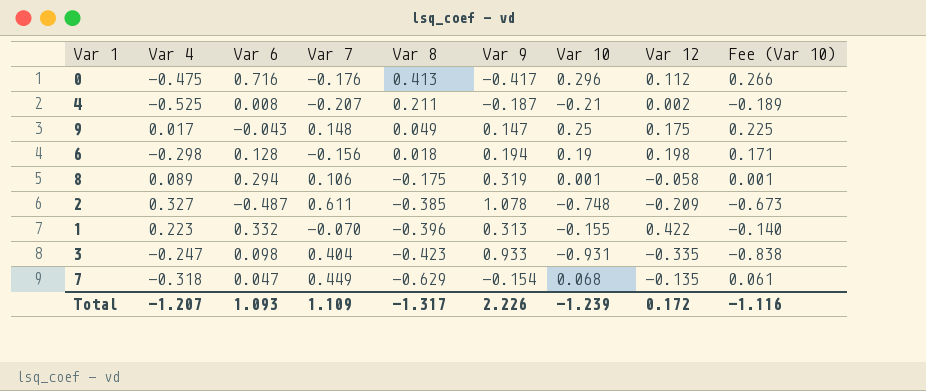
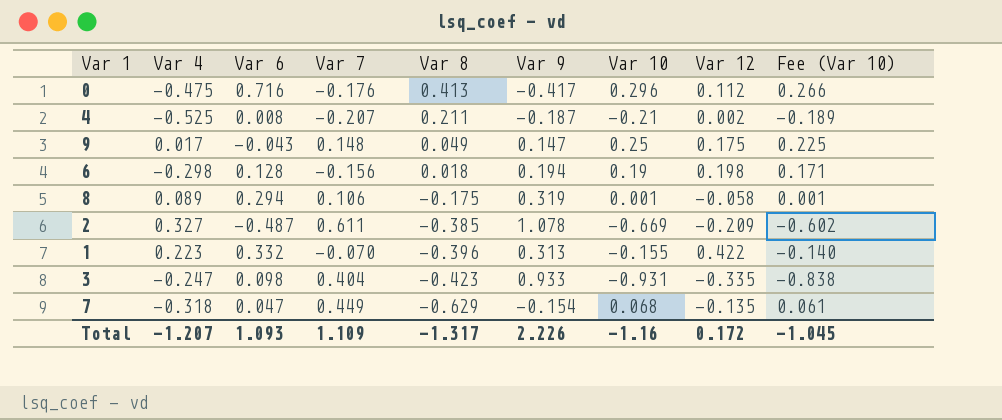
2 | Var 10: -0.748 -> -0.669
2 | Fee (Var 10): -0.673 -> -0.602
Total | Var 10: -1.239 -> -1.16
Total | Fee (Var 10): -1.116 -> -1.045

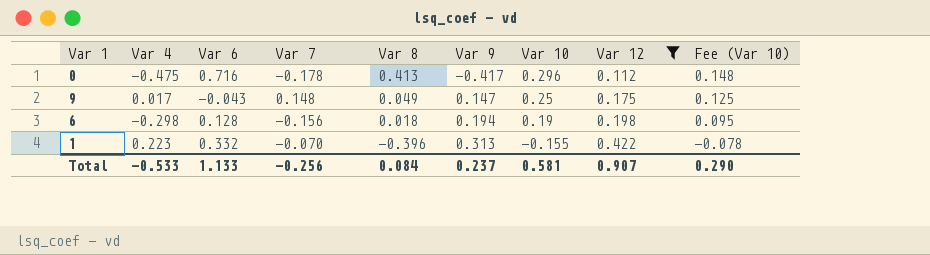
filter: none -> Var 12 >= 0.112
column Fee (Var 10) | formula: [Var 10] * 0.9 -> [Var 10] * 0.5
0 | Var 7: -0.176 -> -0.178
Total | Var 4: -1.207 -> -0.533
Total | Var 6: 1.093 -> 1.133
Total | Var 7: 1.109 -> -0.256
Total | Var 8: -1.317 -> 0.084
Total | Var 9: 2.226 -> 0.237
Total | Var 10: -1.16 -> 0.581
Total | Var 12: 0.172 -> 0.907
Total | Fee (Var 10): -1.045 -> 0.290

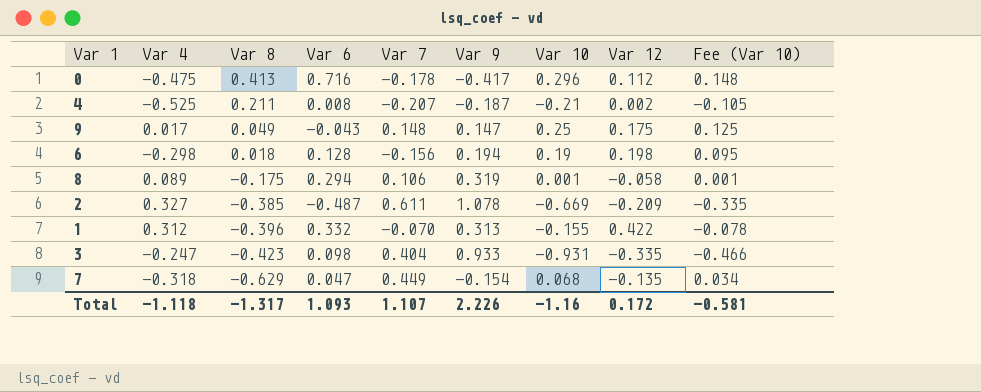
filter: Var 12 >= 0.112 -> none
column Var 8 | position: 5 -> 3
1 | Var 4: 0.223 -> 0.312
Total | Var 4: -0.533 -> -1.118
Total | Var 8: 0.084 -> -1.317
Total | Var 6: 1.133 -> 1.093
Total | Var 7: -0.256 -> 1.107
Total | Var 9: 0.237 -> 2.226
Total | Var 10: 0.581 -> -1.16
Total | Var 12: 0.907 -> 0.172
Total | Fee (Var 10): 0.290 -> -0.581

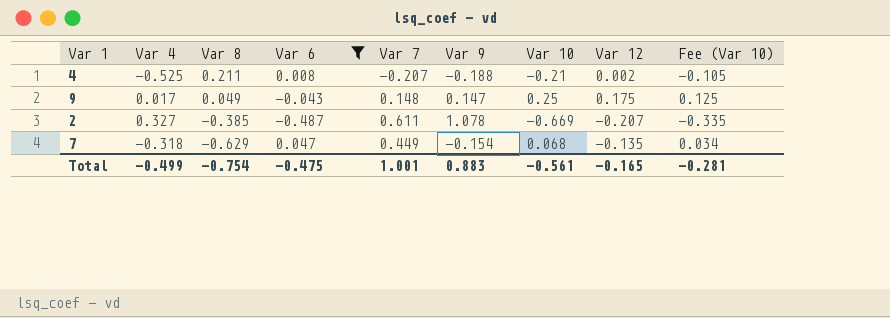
filter: none -> Var 6 <= 0.047
4 | Var 9: -0.187 -> -0.188
2 | Var 12: -0.209 -> -0.207
Total | Var 4: -1.118 -> -0.499
Total | Var 8: -1.317 -> -0.754
Total | Var 6: 1.093 -> -0.475
Total | Var 7: 1.107 -> 1.001
Total | Var 9: 2.226 -> 0.883
Total | Var 10: -1.16 -> -0.561
Total | Var 12: 0.172 -> -0.165
Total | Fee (Var 10): -0.581 -> -0.281

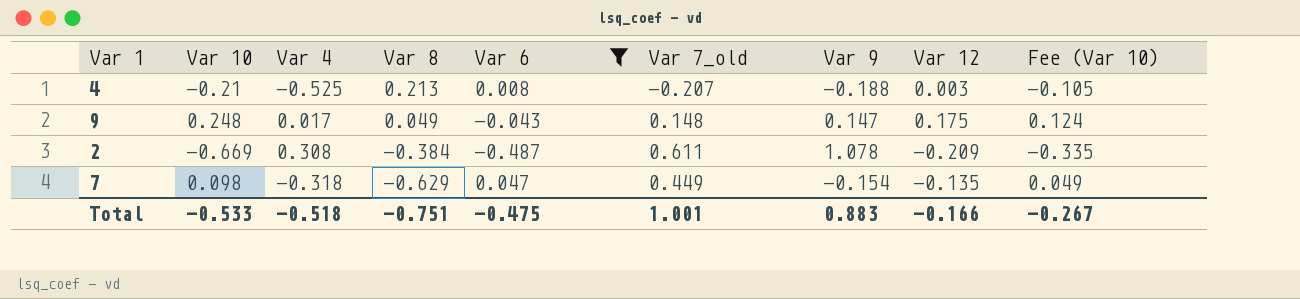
column Var 10 | position: 7 -> 2
column name: Var 7 -> Var 7_old
4 | Var 8: 0.211 -> 0.213
4 | Var 12: 0.002 -> 0.003
9 | Var 10: 0.25 -> 0.248
9 | Fee (Var 10): 0.125 -> 0.124
2 | Var 4: 0.327 -> 0.308
2 | Var 8: -0.385 -> -0.384
2 | Var 12: -0.207 -> -0.209
7 | Var 10: 0.068 -> 0.098
7 | Fee (Var 10): 0.034 -> 0.049
Total | Var 10: -0.561 -> -0.533
Total | Var 4: -0.499 -> -0.518
Total | Var 8: -0.754 -> -0.751
Total | Var 12: -0.165 -> -0.166
Total | Fee (Var 10): -0.281 -> -0.267

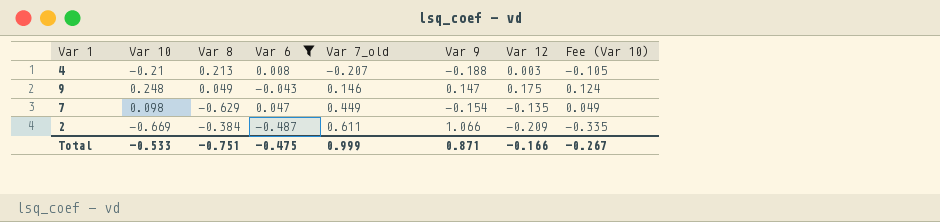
row order: Var 8 descending -> Var 7_old ascending
column Var 4 | position: 3 -> none
9 | Var 7_old: 0.148 -> 0.146
2 | Var 9: 1.078 -> 1.066
Total | Var 7_old: 1.001 -> 0.999
Total | Var 9: 0.883 -> 0.871

